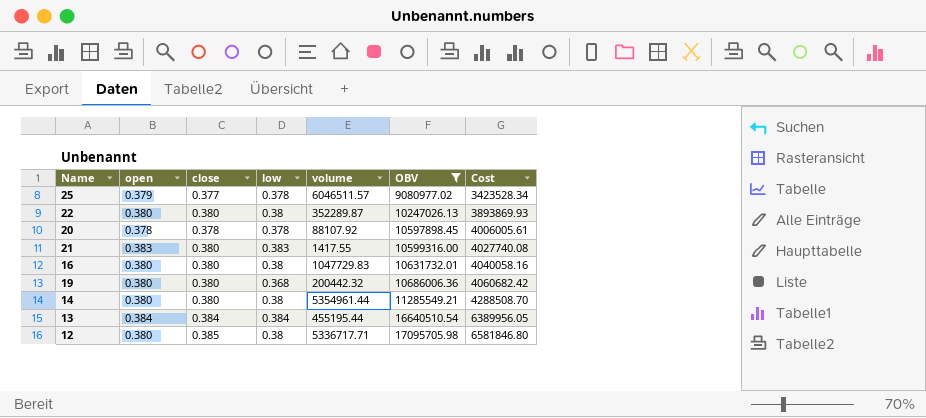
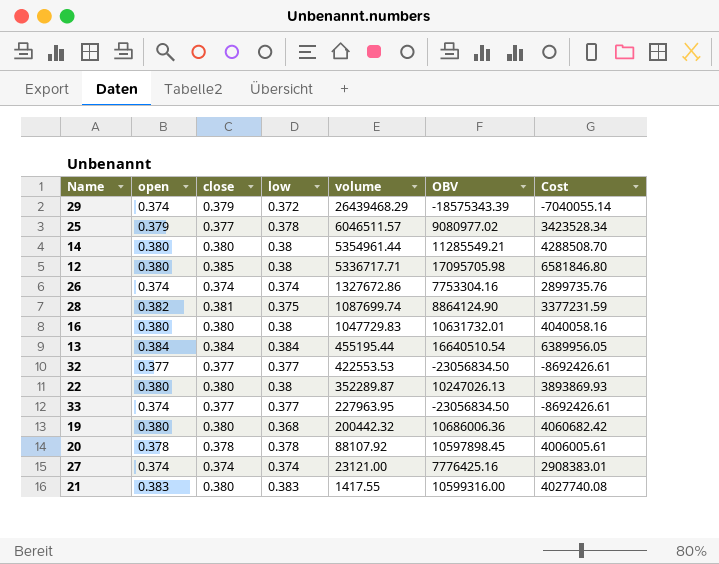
filter: OBV >= 9080977.02 -> none
row order: OBV ascending -> volume descending

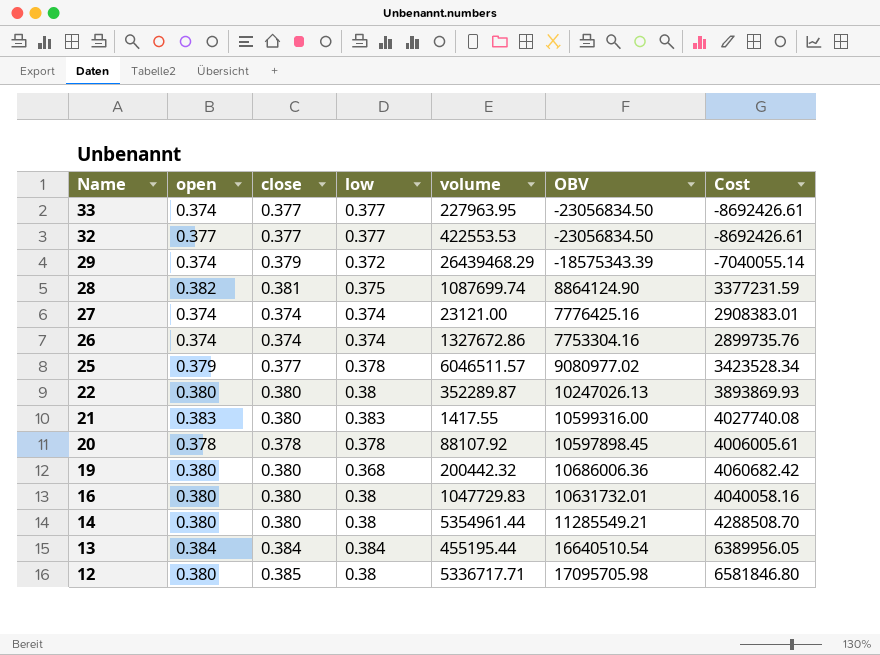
row order: volume descending -> Name descending

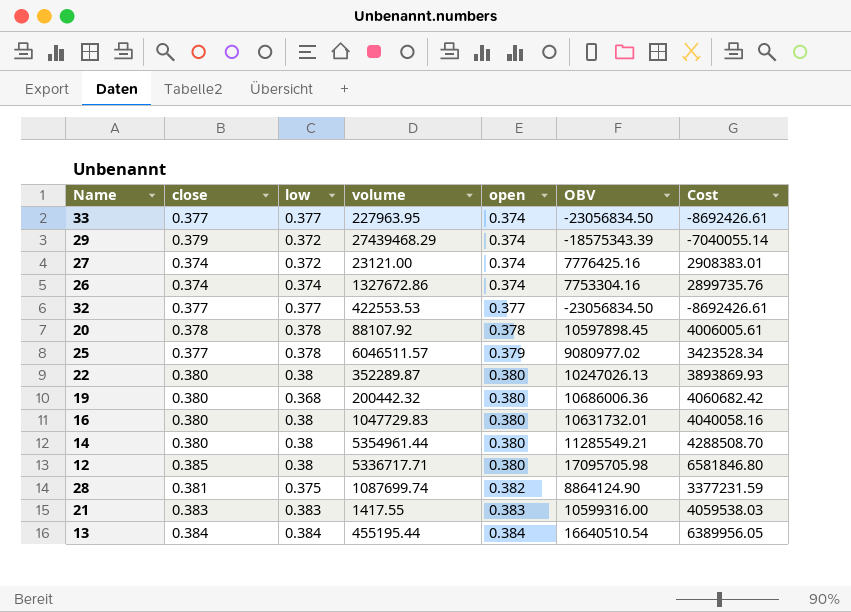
row order: Name descending -> open ascending
column open | position: 2 -> 5
29 | volume: 26439468.29 -> 27439468.29
27 | low: 0.374 -> 0.372
21 | close: 0.380 -> 0.383
21 | Cost: 4027740.08 -> 4059538.03

